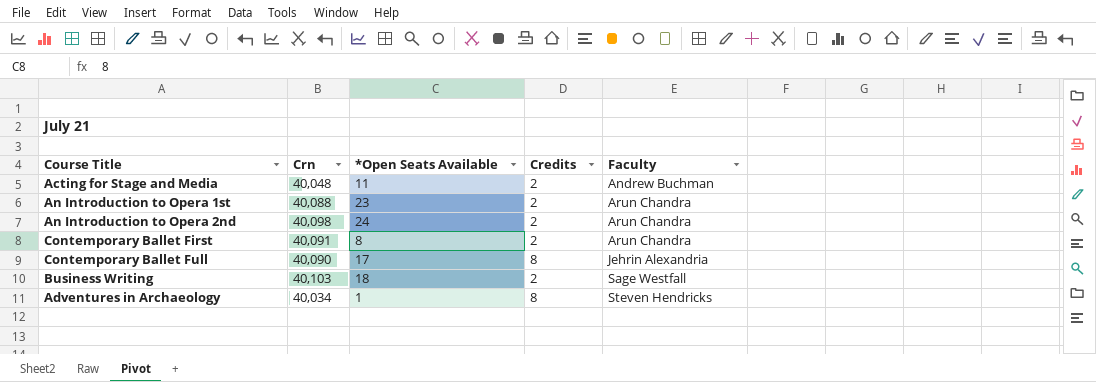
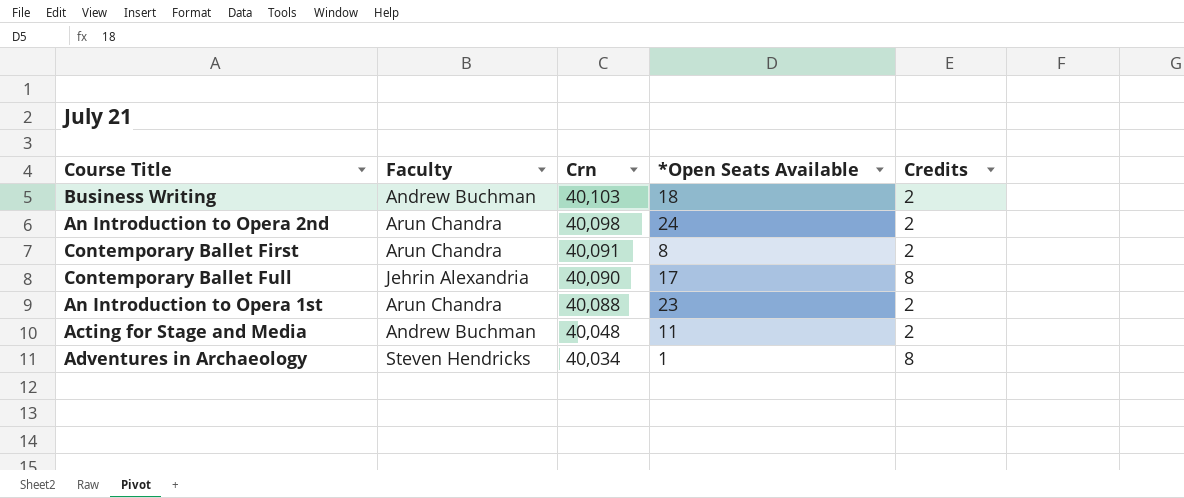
row order: Faculty ascending -> Crn descending
column Faculty | position: 5 -> 2
Business Writing | Faculty: Sage Westfall -> Andrew Buchman

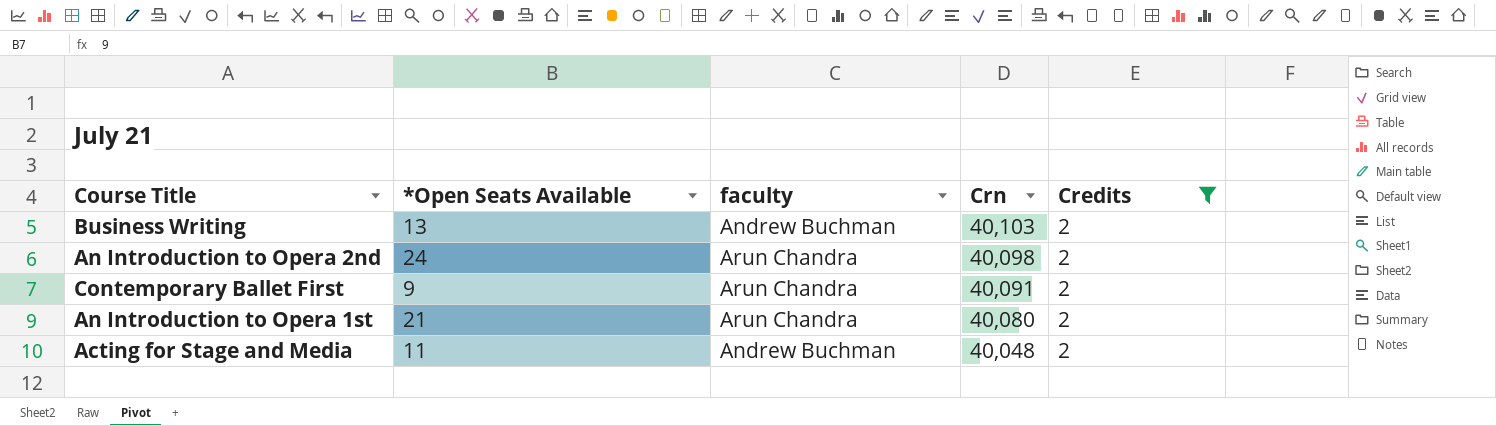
filter: none -> Credits = 2
column *Open Seats Available | position: 4 -> 2
column name: Faculty -> faculty
Business Writing | *Open Seats Available: 18 -> 13
Contemporary Ballet First | *Open Seats Available: 8 -> 9
An Introduction to Opera 1st | *Open Seats Available: 23 -> 21
An Introduction to Opera 1st | Crn: 40,088 -> 40,080

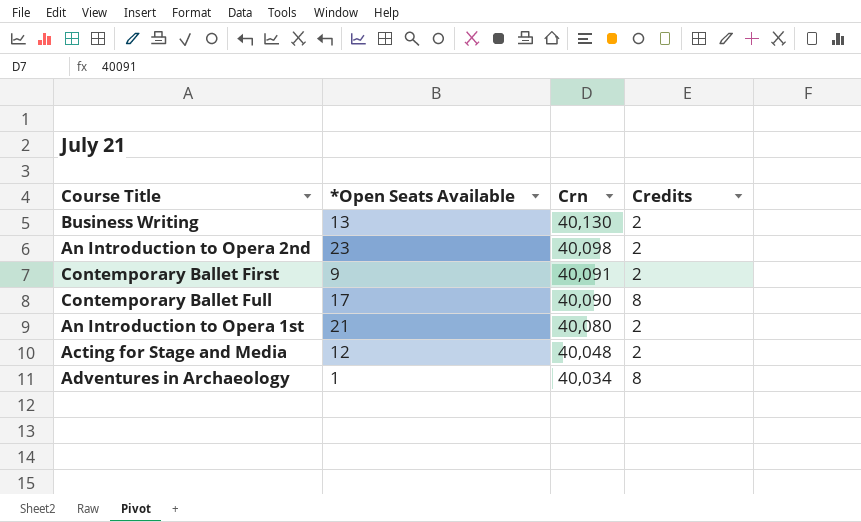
filter: Credits = 2 -> none
column faculty | position: 3 -> none
Business Writing | Crn: 40,103 -> 40,130
An Introduction to Opera 2nd | *Open Seats Available: 24 -> 23
Acting for Stage and Media | *Open Seats Available: 11 -> 12

